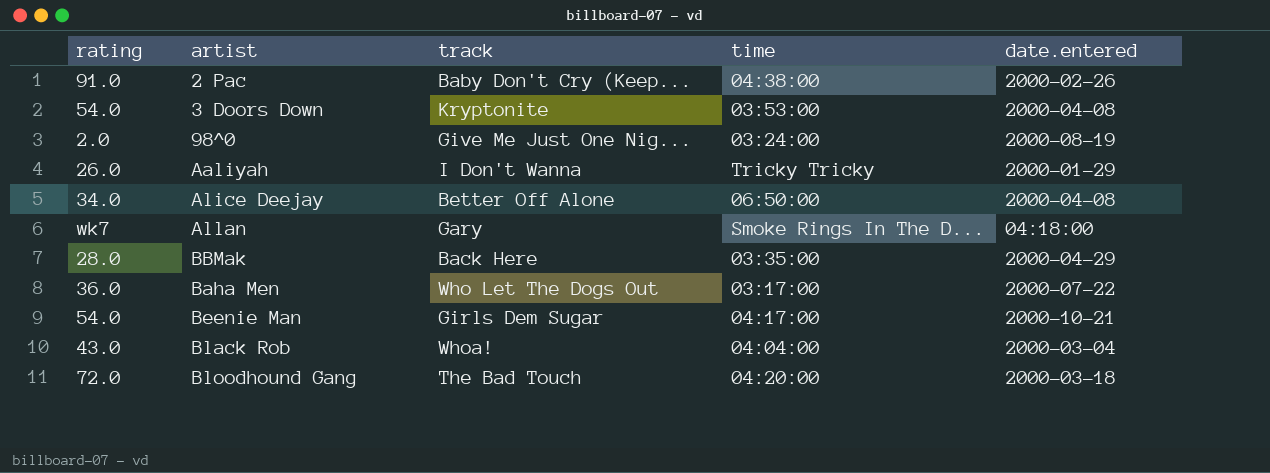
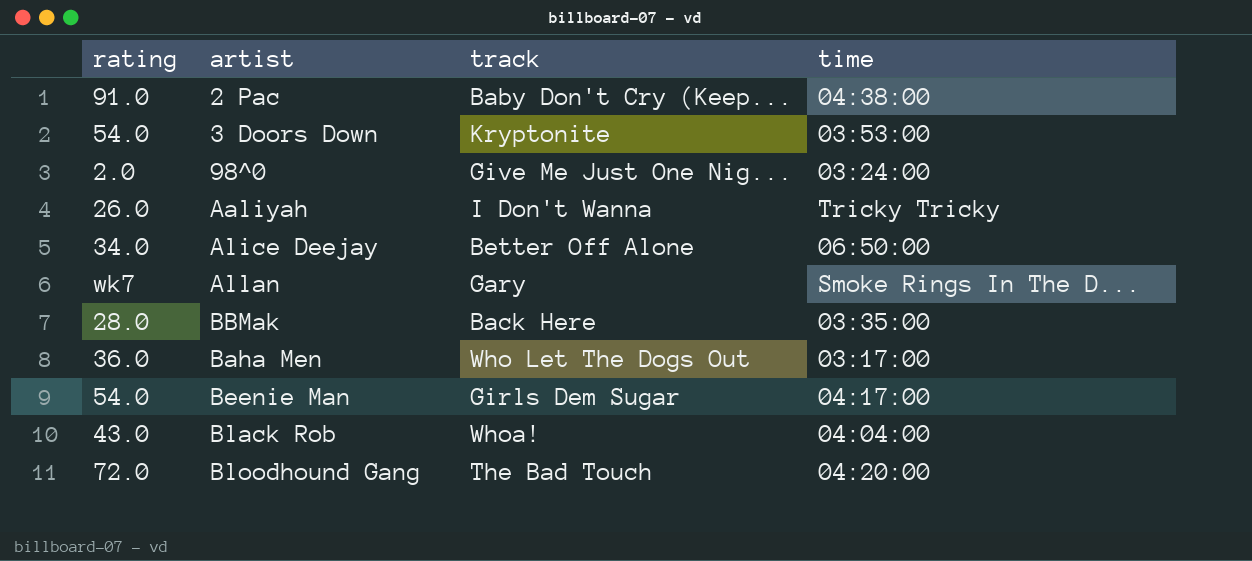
column date.entered | position: 5 -> none

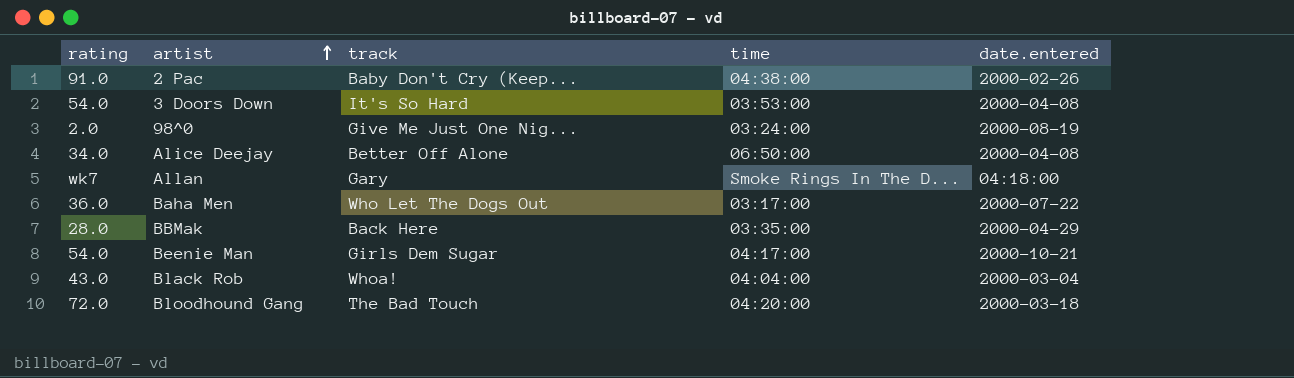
row order: none -> artist ascending
column date.entered | position: none -> 5
row Aaliyah: 26.0 | I Don't Wanna | Tricky Tricky -> none
3 Doors Down | track: Kryptonite -> It's So Hard

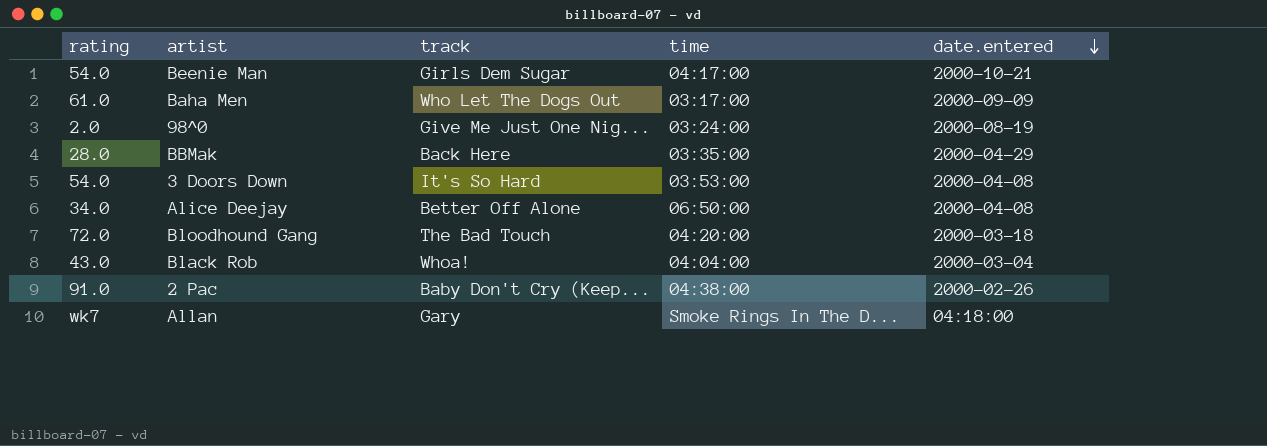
row order: artist ascending -> date.entered descending
Baha Men | rating: 36.0 -> 61.0
Baha Men | date.entered: 2000-07-22 -> 2000-09-09

